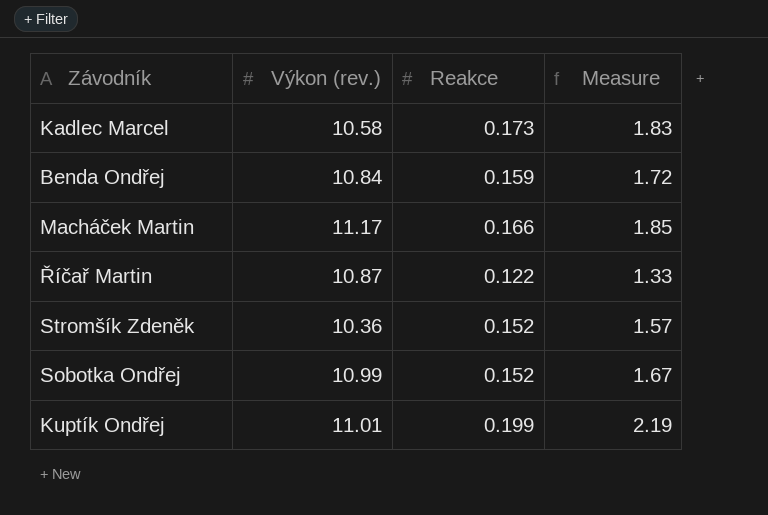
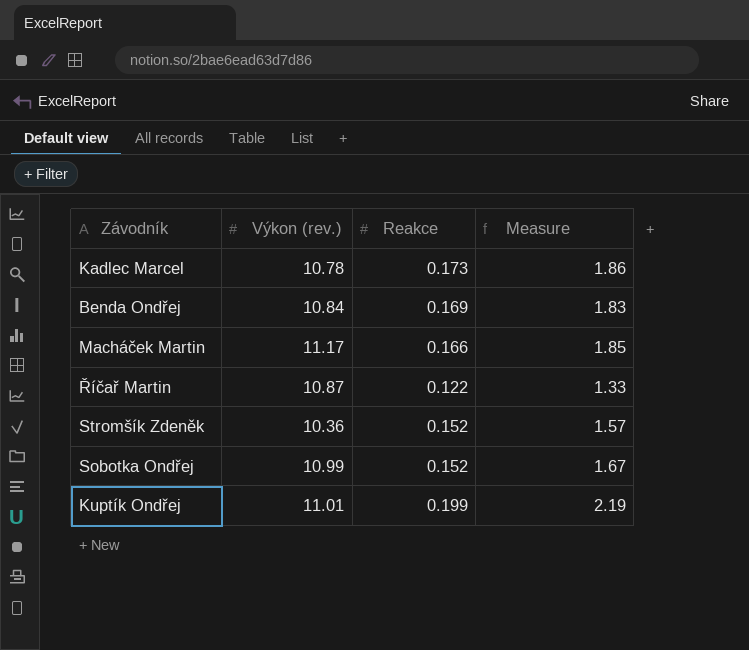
Kadlec Marcel | Výkon (rev.): 10.58 -> 10.78
Kadlec Marcel | Measure: 1.83 -> 1.86
Benda Ondřej | Reakce: 0.159 -> 0.169
Benda Ondřej | Measure: 1.72 -> 1.83

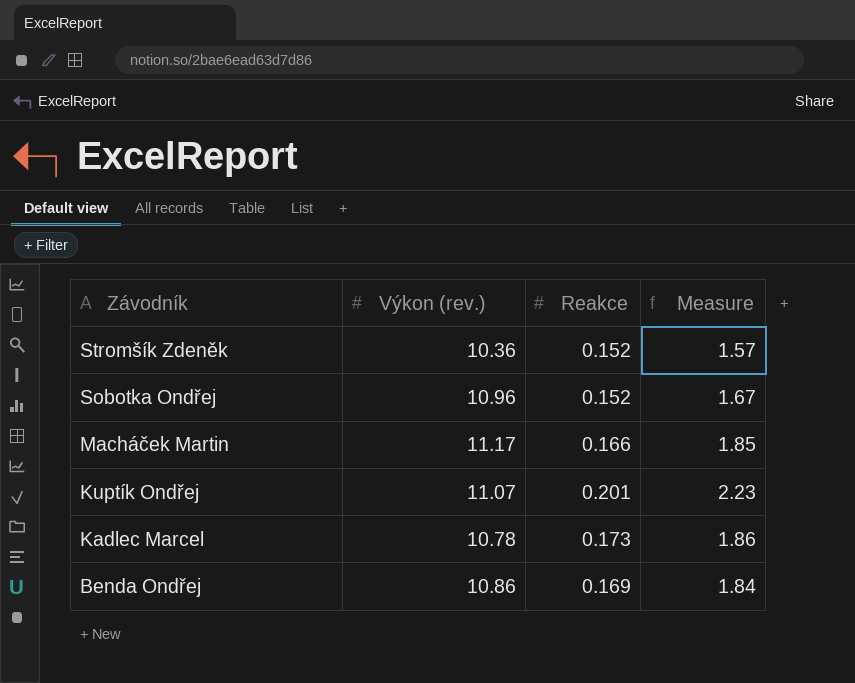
row order: none -> Závodník descending
row Říčař Martin: 10.87 | 0.122 | 1.33 -> none
Sobotka Ondřej | Výkon (rev.): 10.99 -> 10.96
Kuptík Ondřej | Výkon (rev.): 11.01 -> 11.07
Kuptík Ondřej | Reakce: 0.199 -> 0.201
Kuptík Ondřej | Measure: 2.19 -> 2.23
Benda Ondřej | Výkon (rev.): 10.84 -> 10.86
Benda Ondřej | Measure: 1.83 -> 1.84

